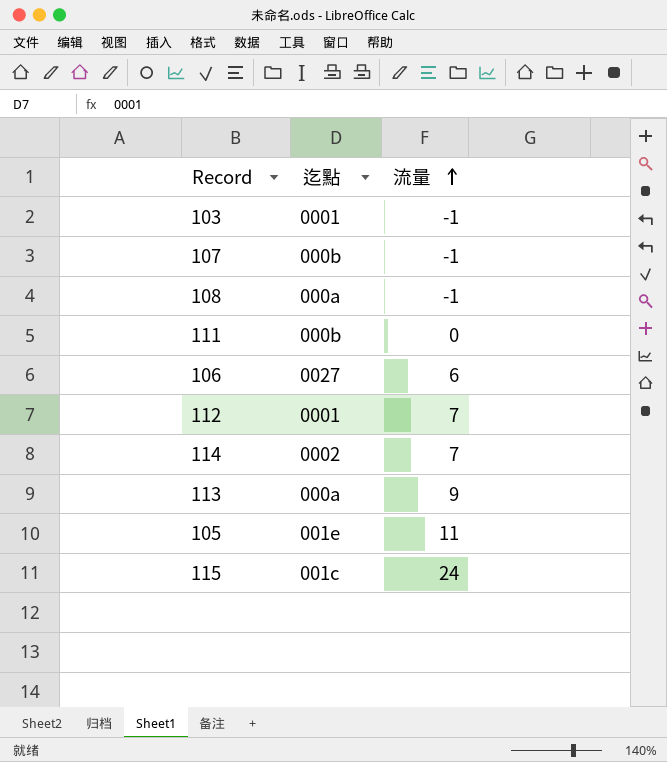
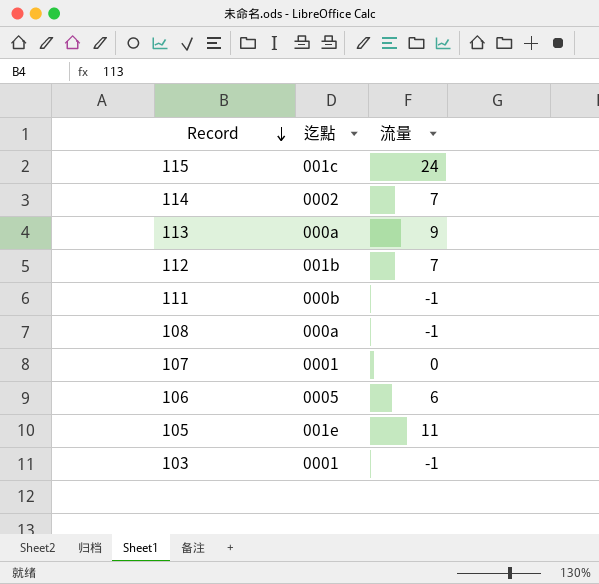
row order: 流量 ascending -> Record descending
112 | 迄點: 0001 -> 001b
111 | 流量: 0 -> -1
107 | 迄點: 000b -> 0001
107 | 流量: -1 -> 0
106 | 迄點: 0027 -> 0005

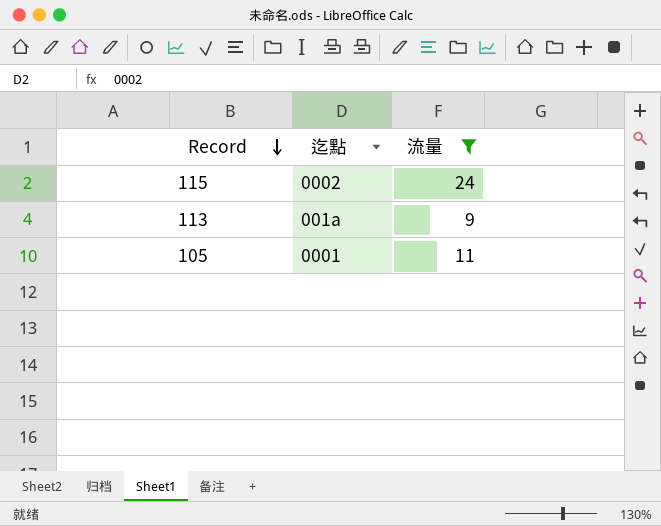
filter: none -> 流量 >= 9
115 | 迄點: 001c -> 0002
113 | 迄點: 000a -> 001a
105 | 迄點: 001e -> 0001

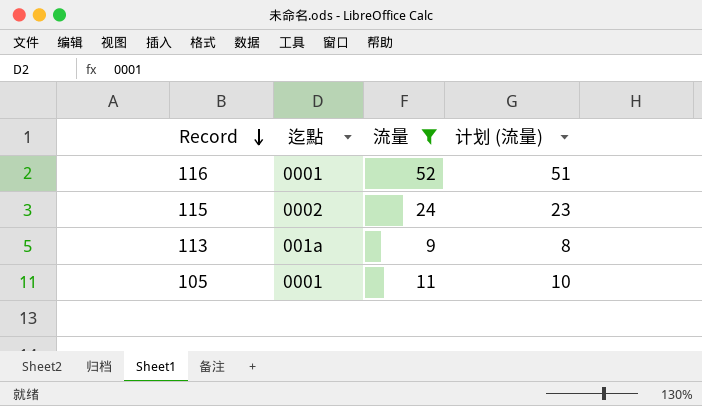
column 计划 (流量) | formula: none -> [流量] - 1
row 116: none -> 0001 | 52 | 51

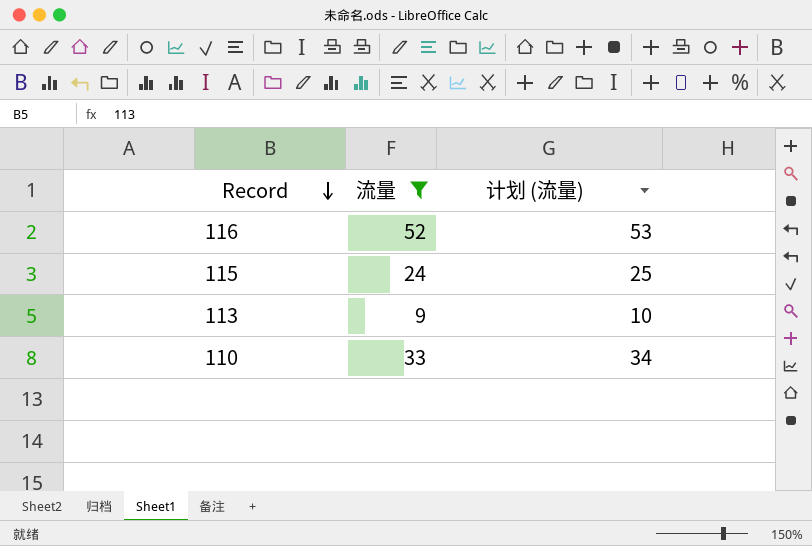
column 迄點 | position: 2 -> none
column 计划 (流量) | formula: [流量] - 1 -> [流量] + 1
row 105: 0001 | 11 | 10 -> none
row 110: none -> 33 | 34

